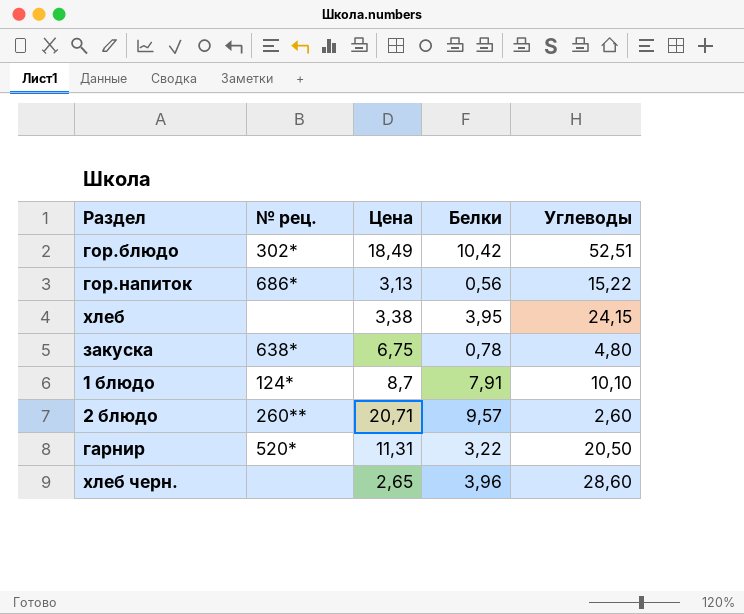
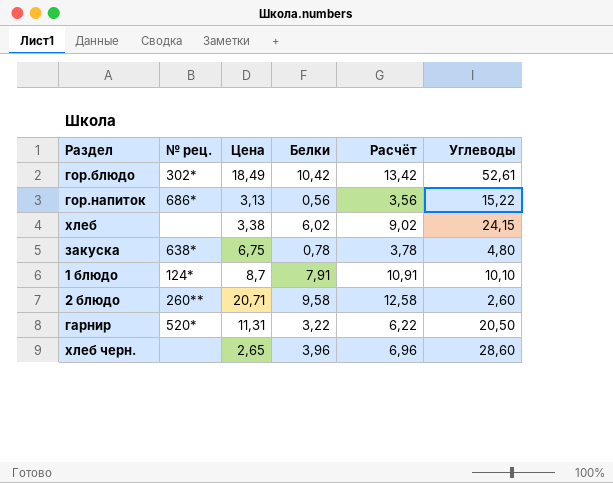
column Расчёт | formula: none -> [Белки] + 3
гор.блюдо | Углеводы: 52,51 -> 52,61
хлеб | Белки: 3,95 -> 6,02
2 блюдо | Белки: 9,57 -> 9,58

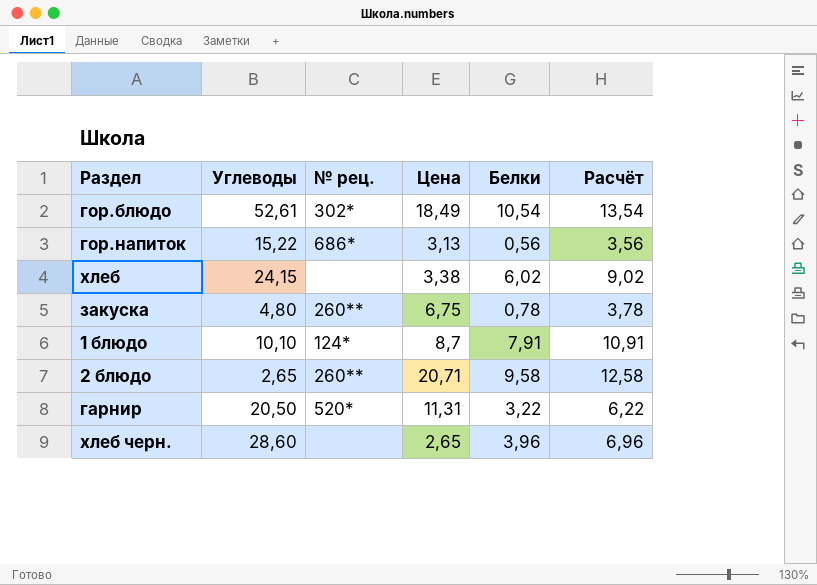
column Углеводы | position: 6 -> 2
гор.блюдо | Белки: 10,42 -> 10,54
гор.блюдо | Расчёт: 13,42 -> 13,54
закуска | № рец.: 638* -> 260**
2 блюдо | Углеводы: 2,60 -> 2,65

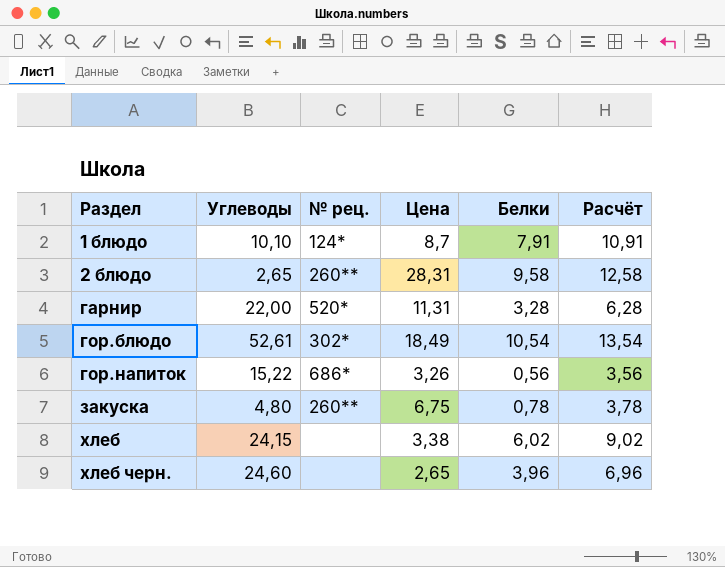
row order: none -> Раздел ascending
2 блюдо | Цена: 20,71 -> 28,31
гарнир | Углеводы: 20,50 -> 22,00
гарнир | Белки: 3,22 -> 3,28
гарнир | Расчёт: 6,22 -> 6,28
гор.напиток | Цена: 3,13 -> 3,26
хлеб черн. | Углеводы: 28,60 -> 24,60

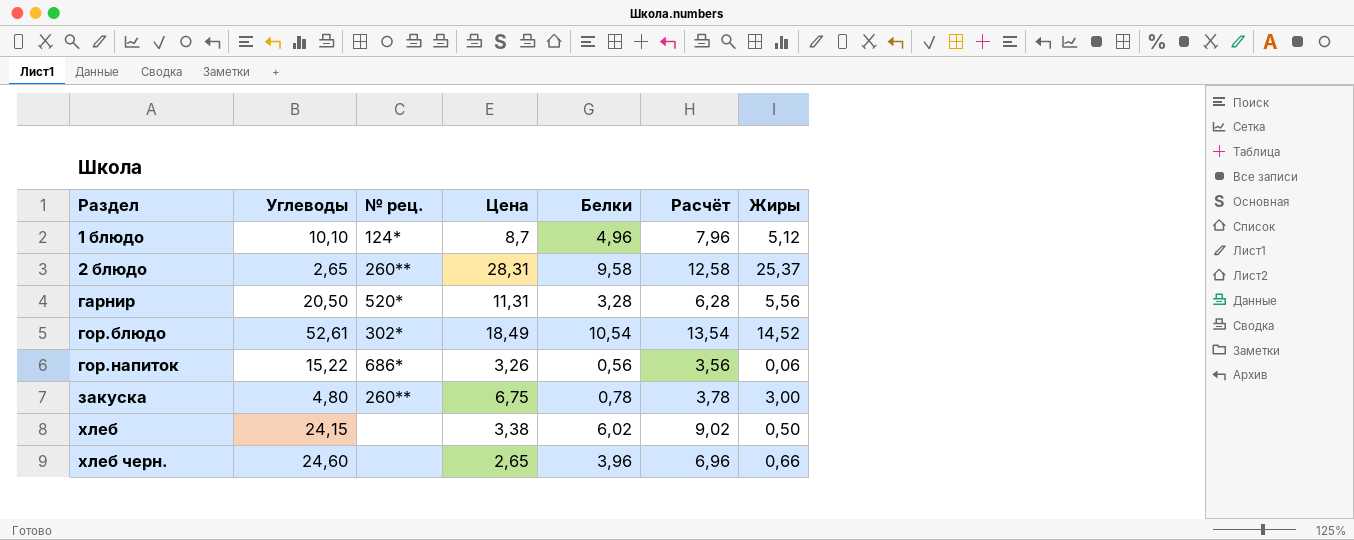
column Жиры | position: none -> 7
1 блюдо | Белки: 7,91 -> 4,96
1 блюдо | Расчёт: 10,91 -> 7,96
гарнир | Углеводы: 22,00 -> 20,50

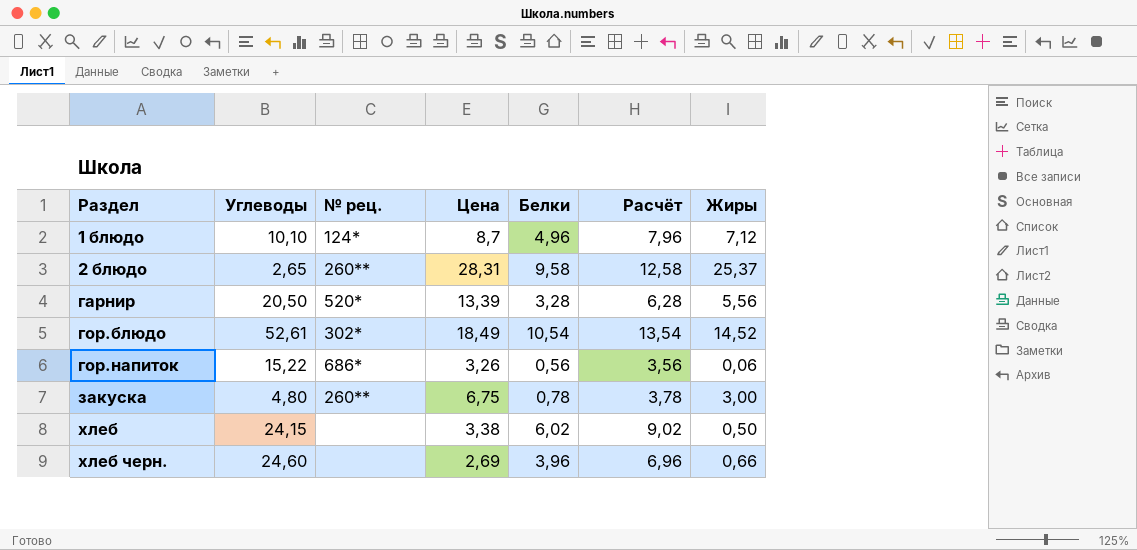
1 блюдо | Жиры: 5,12 -> 7,12
гарнир | Цена: 11,31 -> 13,39
хлеб черн. | Цена: 2,65 -> 2,69

